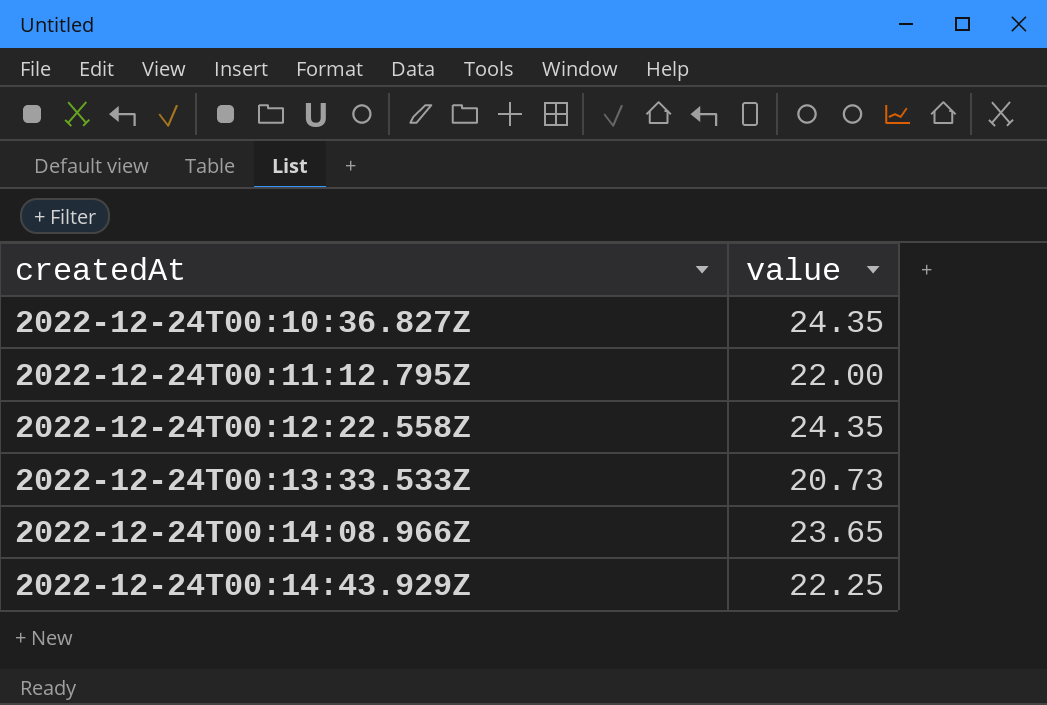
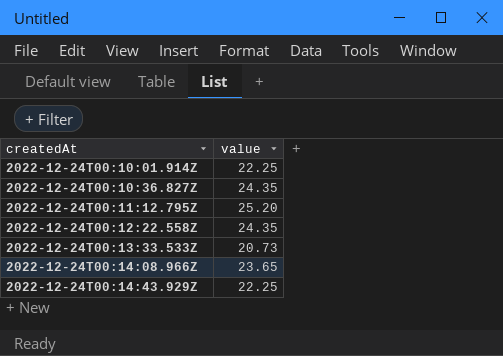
row 2022-12-24T00:10:01.914Z: none -> 22.25
2022-12-24T00:11:12.795Z | value: 22.00 -> 25.20

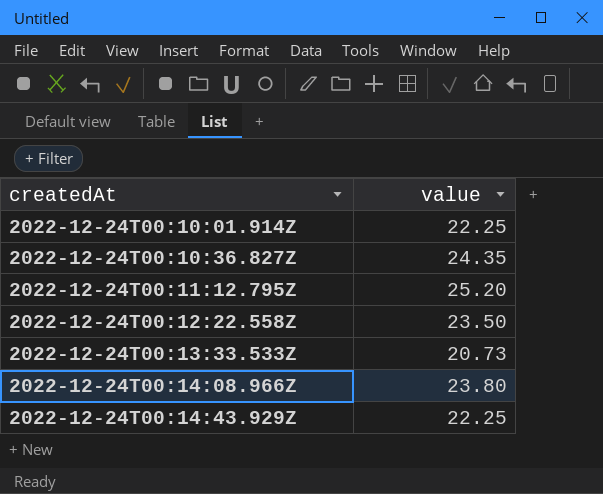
2022-12-24T00:12:22.558Z | value: 24.35 -> 23.50
2022-12-24T00:14:08.966Z | value: 23.65 -> 23.80

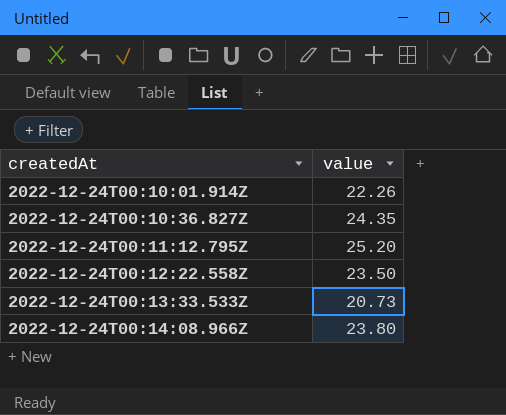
row 2022-12-24T00:14:43.929Z: 22.25 -> none
2022-12-24T00:10:01.914Z | value: 22.25 -> 22.26

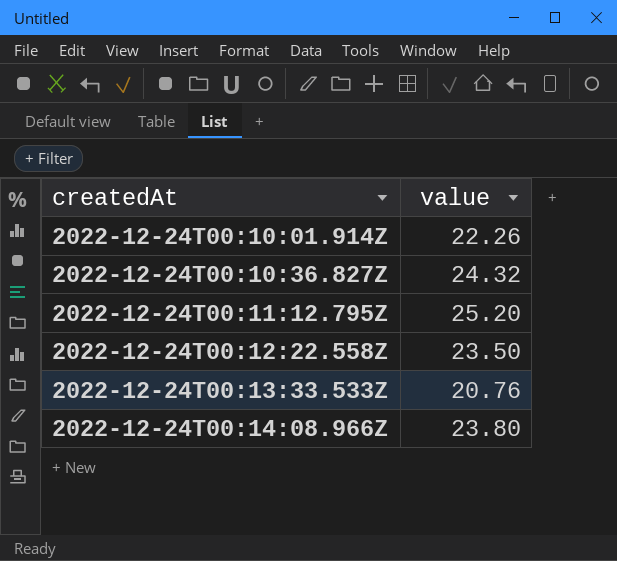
2022-12-24T00:10:36.827Z | value: 24.35 -> 24.32
2022-12-24T00:13:33.533Z | value: 20.73 -> 20.76

